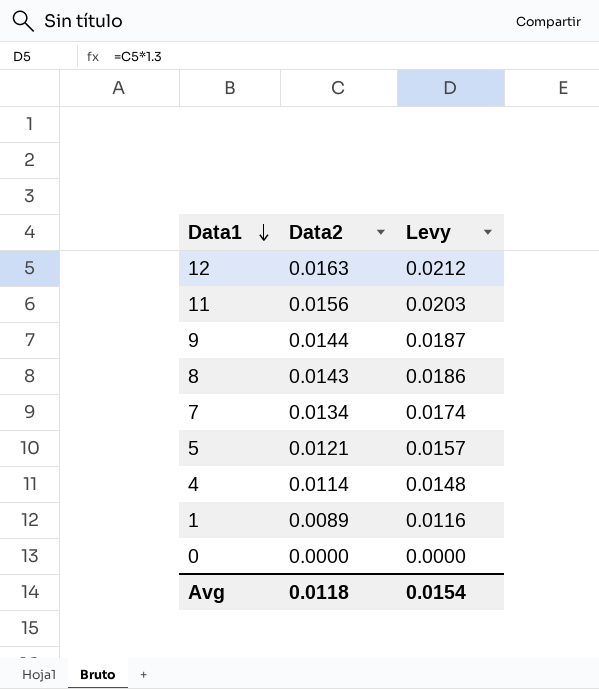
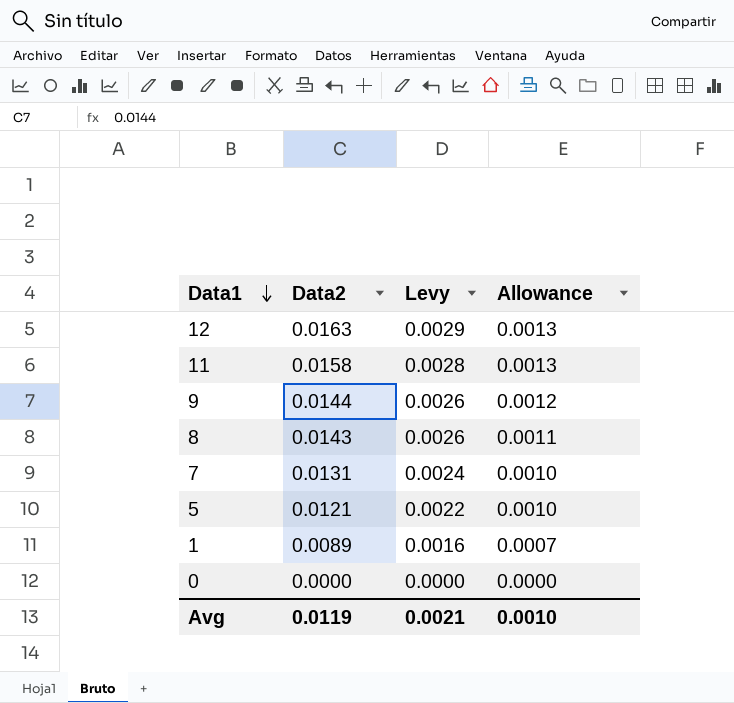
column Levy | formula: [Data2] * 1.3 -> [Data2] * 0.18
column Allowance | formula: none -> [Data2] * 0.08
row 4: 0.0114 | 0.0148 -> none
11 | Data2: 0.0156 -> 0.0158
7 | Data2: 0.0134 -> 0.0131
Avg | Data2: 0.0118 -> 0.0119
Avg | Levy: 0.0154 -> 0.0021

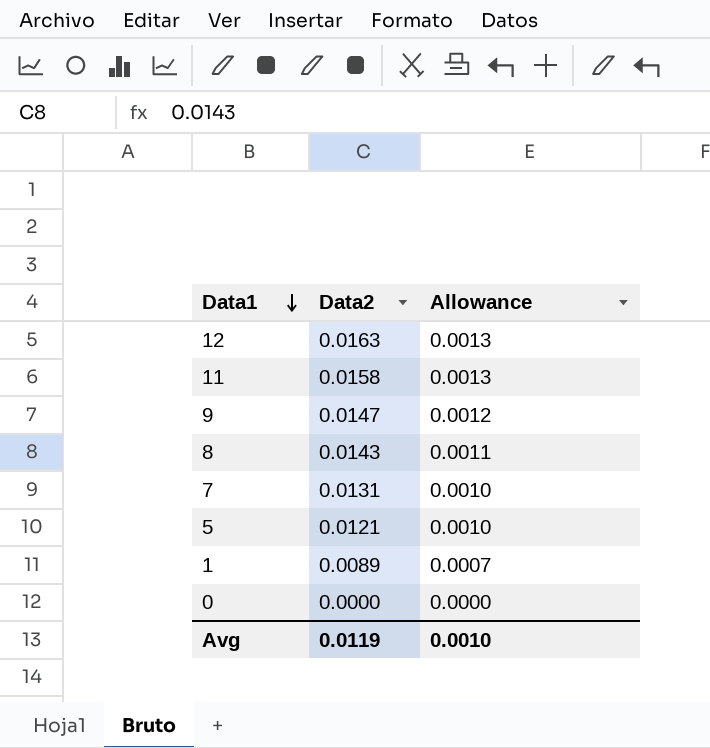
column Levy | formula: [Data2] * 0.18 -> none
9 | Data2: 0.0144 -> 0.0147

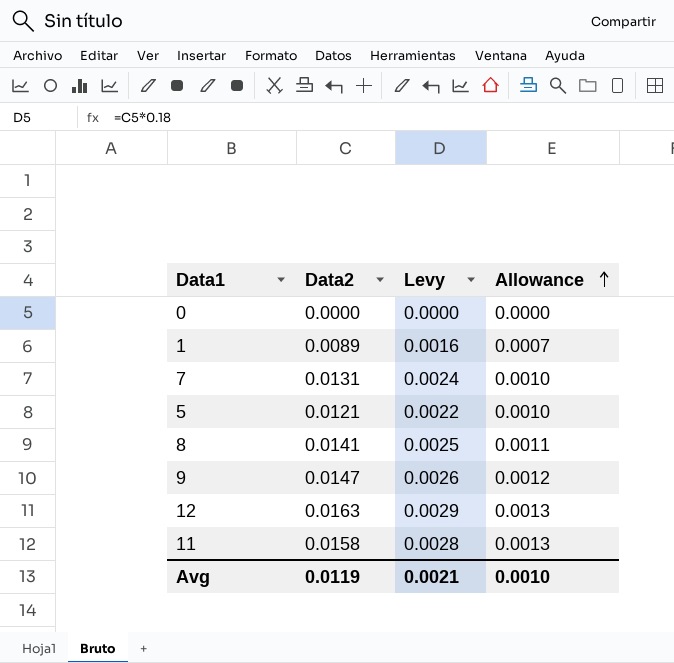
row order: Data1 descending -> Allowance ascending
column Levy | formula: none -> [Data2] * 0.18
8 | Data2: 0.0143 -> 0.0141

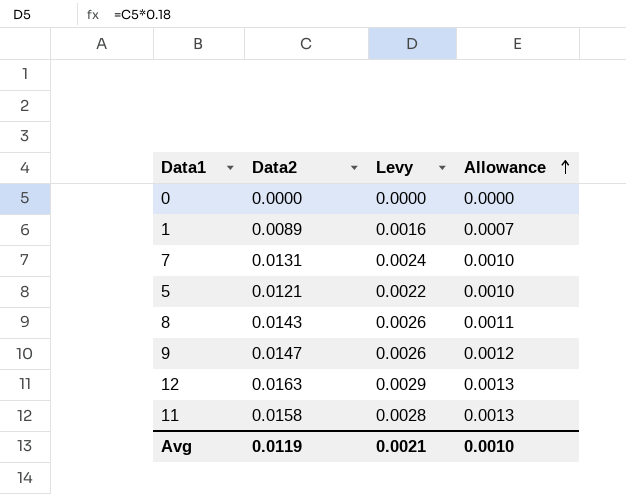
8 | Data2: 0.0141 -> 0.0143
8 | Levy: 0.0025 -> 0.0026

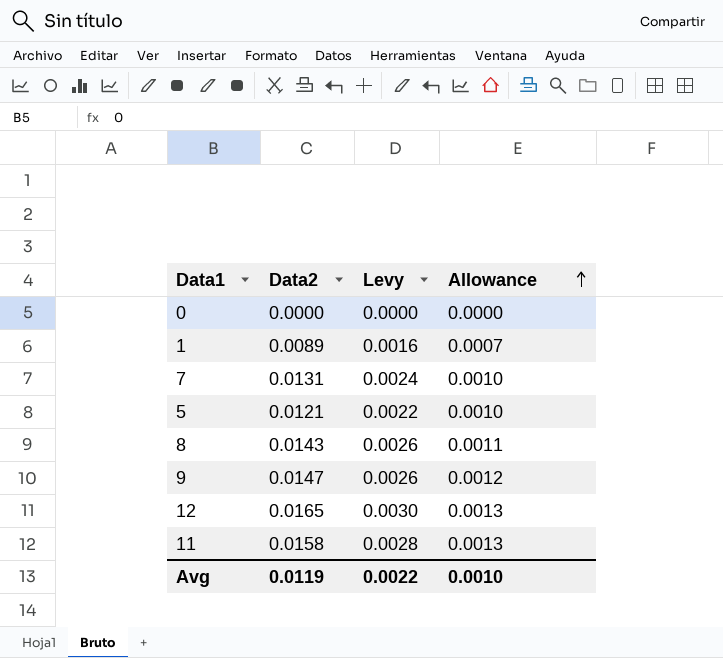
12 | Data2: 0.0163 -> 0.0165
12 | Levy: 0.0029 -> 0.0030
Avg | Levy: 0.0021 -> 0.0022

